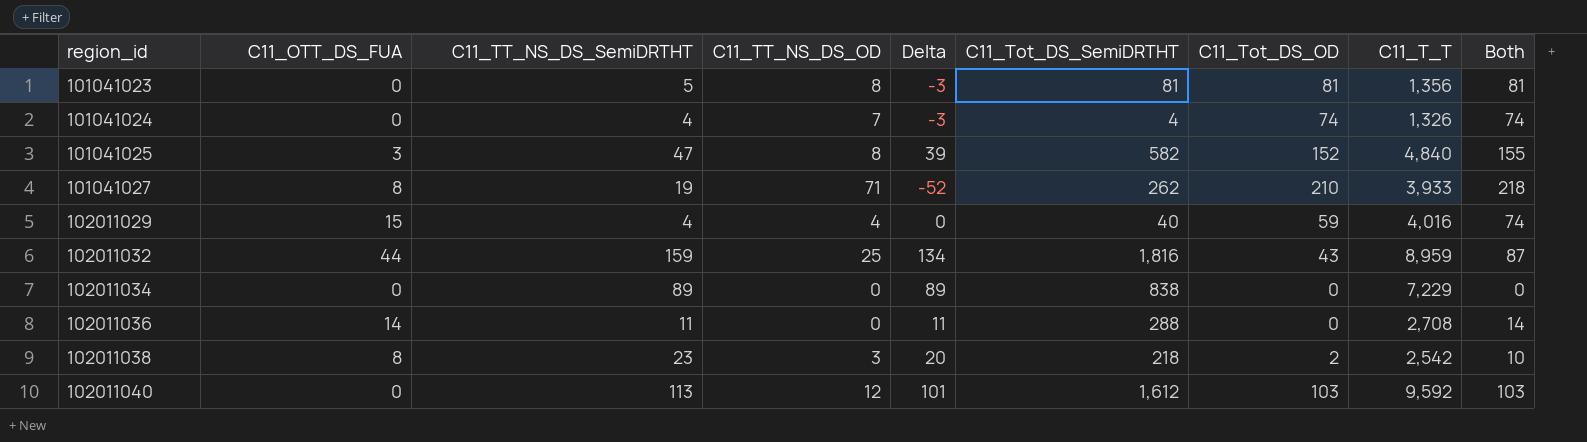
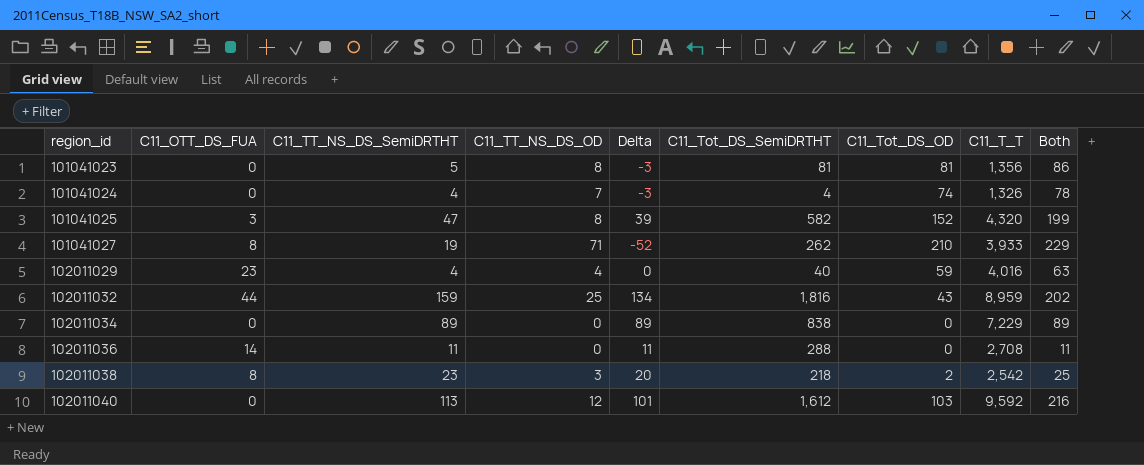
column Both | formula: [C11_OTT_DS_FUA] + [C11_Tot_DS_OD] -> [C11_TT_NS_DS_SemiDRTHT] + [C11_Tot_DS_OD]
101041025 | C11_T_T: 4,840 -> 4,320
102011029 | C11_OTT_DS_FUA: 15 -> 23

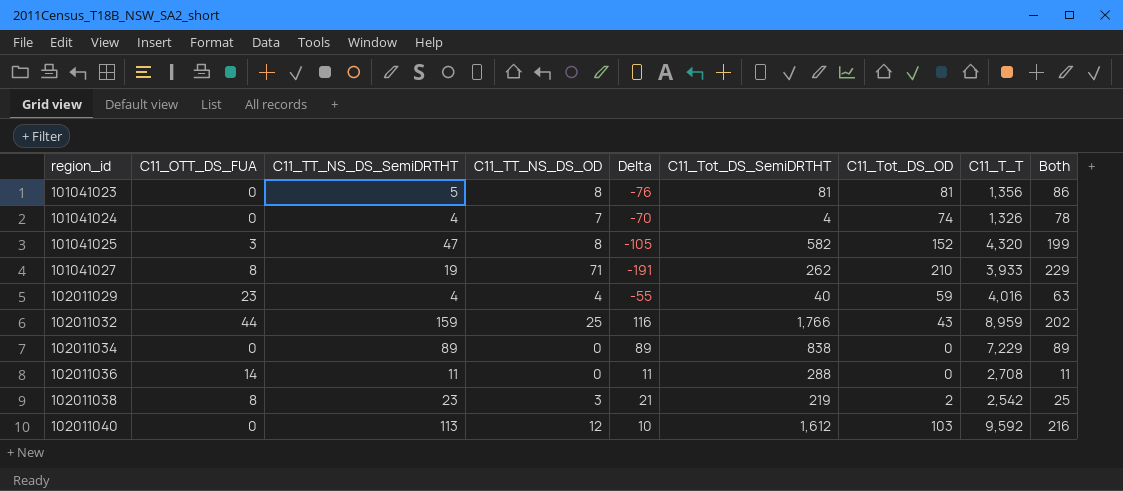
column Delta | formula: [C11_TT_NS_DS_SemiDRTHT] - [C11_TT_NS_DS_OD] -> [C11_TT_NS_DS_SemiDRTHT] - [C11_Tot_DS_OD]
102011032 | C11_Tot_DS_SemiDRTHT: 1,816 -> 1,766
102011038 | C11_Tot_DS_SemiDRTHT: 218 -> 219

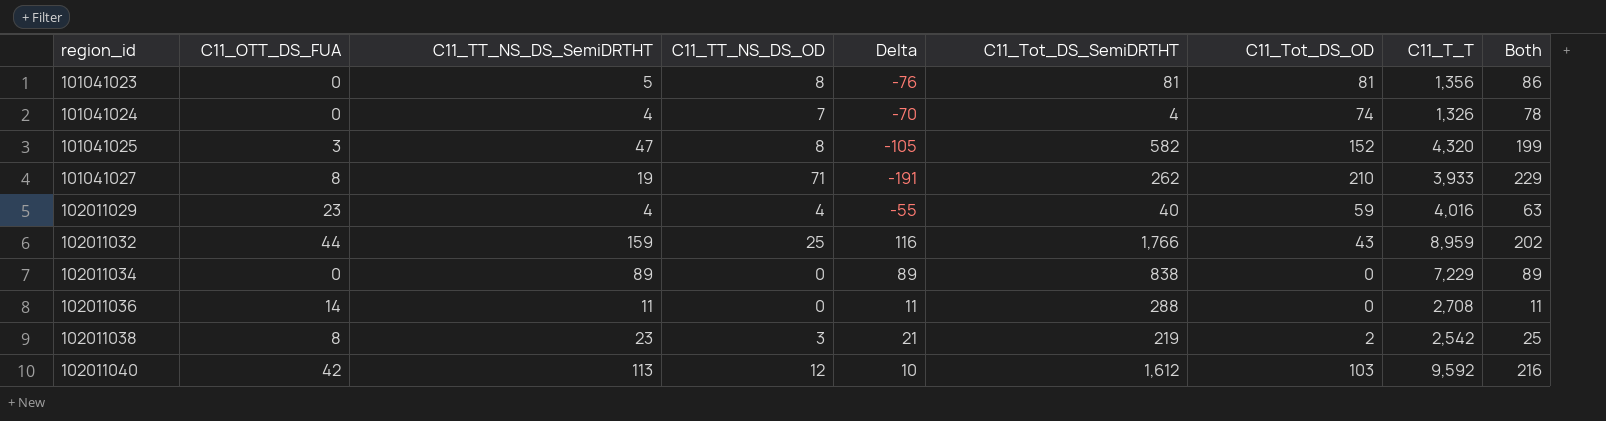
102011040 | C11_OTT_DS_FUA: 0 -> 42

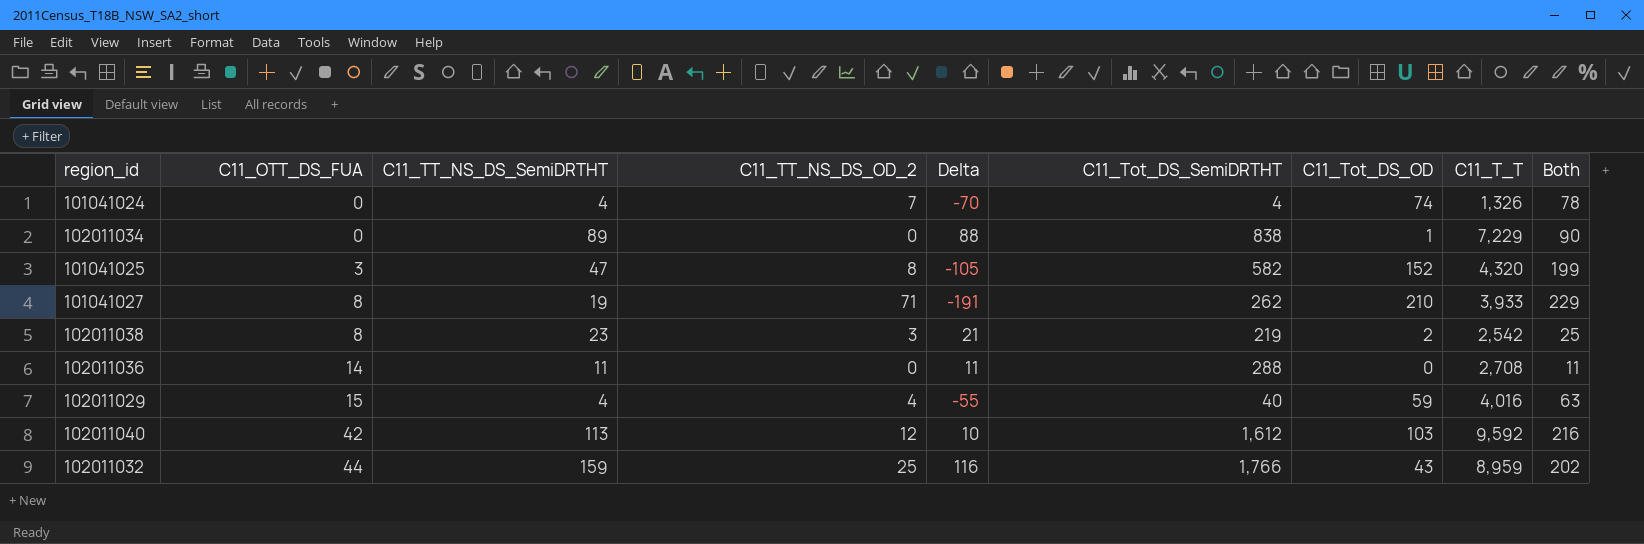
row order: region_id ascending -> C11_OTT_DS_FUA ascending
column name: C11_TT_NS_DS_OD -> C11_TT_NS_DS_OD_2
row 101041023: 0 | 5 | 8 | -76 | 81 | 81 | 1,356 | 86 -> none
102011034 | Delta: 89 -> 88
102011034 | C11_Tot_DS_OD: 0 -> 1
102011034 | Both: 89 -> 90
102011029 | C11_OTT_DS_FUA: 23 -> 15

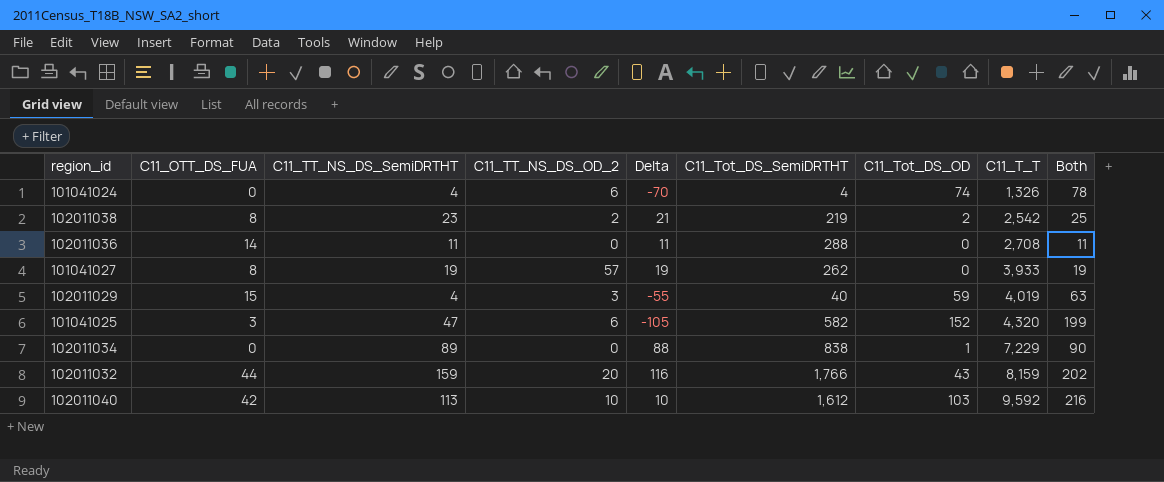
row order: C11_OTT_DS_FUA ascending -> C11_T_T ascending
101041024 | C11_TT_NS_DS_OD_2: 7 -> 6
102011038 | C11_TT_NS_DS_OD_2: 3 -> 2
101041027 | C11_TT_NS_DS_OD_2: 71 -> 57
101041027 | Delta: -191 -> 19
101041027 | C11_Tot_DS_OD: 210 -> 0
101041027 | Both: 229 -> 19
102011029 | C11_TT_NS_DS_OD_2: 4 -> 3
102011029 | C11_T_T: 4,016 -> 4,019
101041025 | C11_TT_NS_DS_OD_2: 8 -> 6
102011032 | C11_TT_NS_DS_OD_2: 25 -> 20
102011032 | C11_T_T: 8,959 -> 8,159
102011040 | C11_TT_NS_DS_OD_2: 12 -> 10

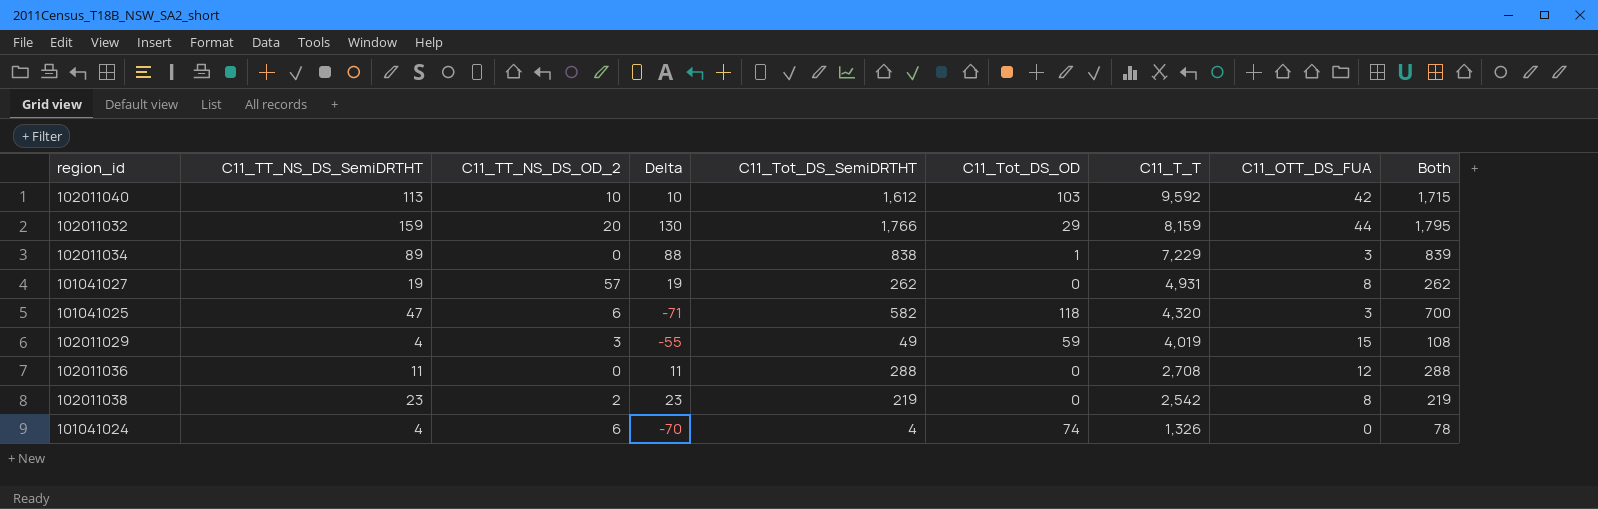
row order: C11_T_T ascending -> C11_T_T descending
column C11_OTT_DS_FUA | position: 2 -> 8
column Both | formula: [C11_TT_NS_DS_SemiDRTHT] + [C11_Tot_DS_OD] -> [C11_Tot_DS_SemiDRTHT] + [C11_Tot_DS_OD]
102011032 | Delta: 116 -> 130
102011032 | C11_Tot_DS_OD: 43 -> 29
102011034 | C11_OTT_DS_FUA: 0 -> 3
101041027 | C11_T_T: 3,933 -> 4,931
101041025 | Delta: -105 -> -71
101041025 | C11_Tot_DS_OD: 152 -> 118
102011029 | C11_Tot_DS_SemiDRTHT: 40 -> 49
102011036 | C11_OTT_DS_FUA: 14 -> 12
102011038 | Delta: 21 -> 23
102011038 | C11_Tot_DS_OD: 2 -> 0

